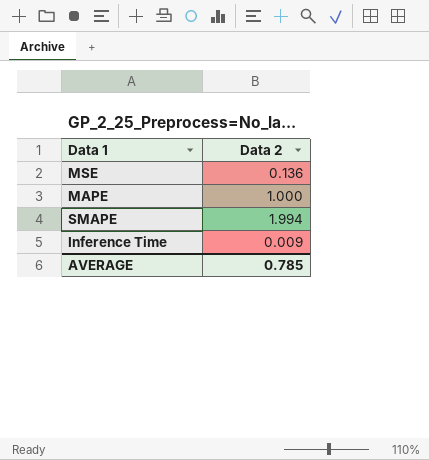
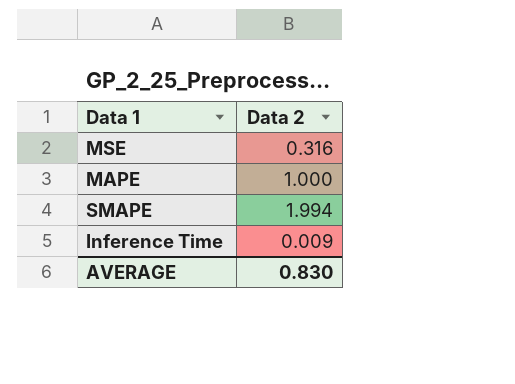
MSE | Data 2: 0.136 -> 0.316
AVERAGE | Data 2: 0.785 -> 0.830

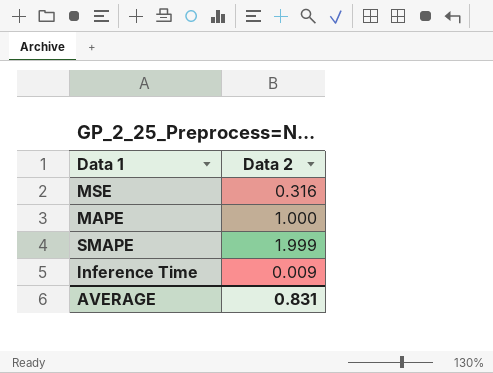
SMAPE | Data 2: 1.994 -> 1.999
AVERAGE | Data 2: 0.830 -> 0.831

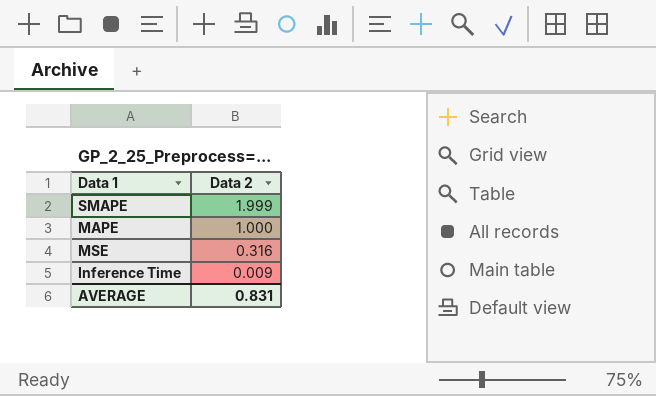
row order: none -> Data 2 descending

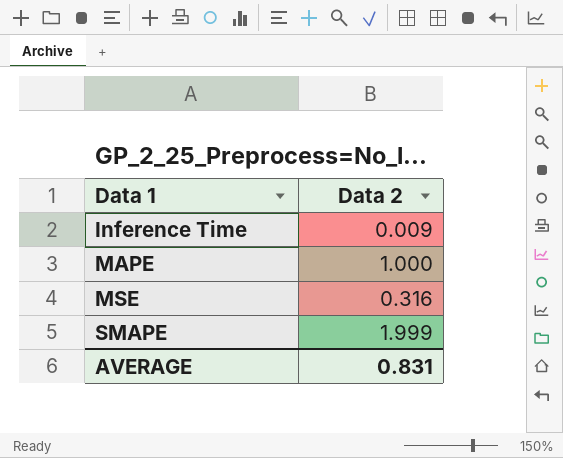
row order: Data 2 descending -> Data 1 ascending

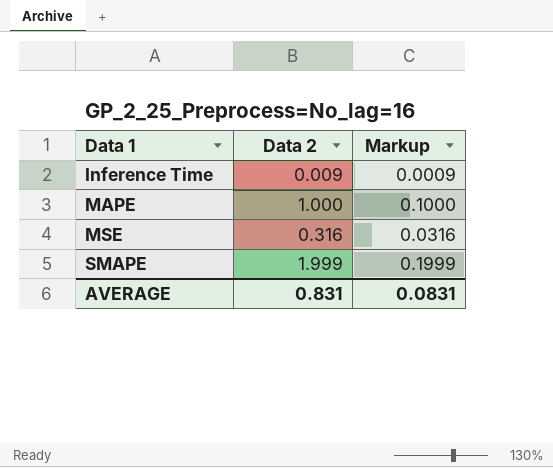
column Markup | formula: none -> [Data 2] * 0.1

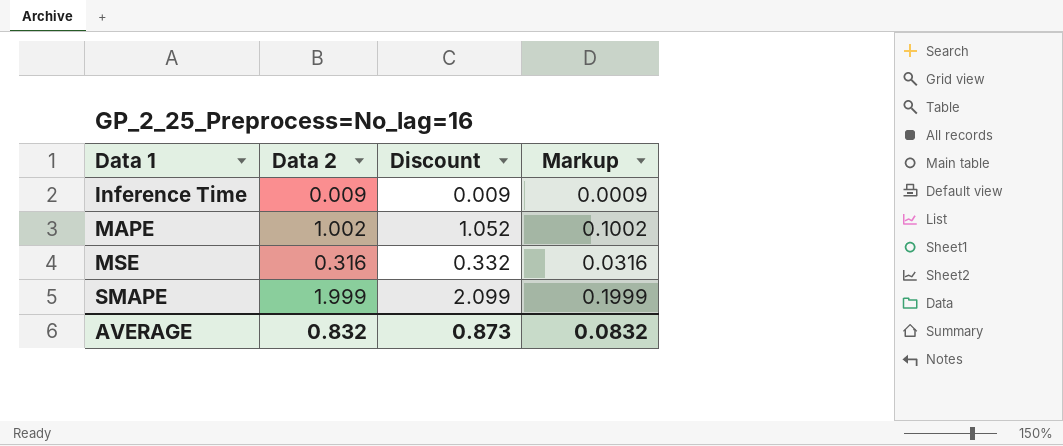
column Discount | formula: none -> [Data 2] * 1.05
MAPE | Data 2: 1.000 -> 1.002
MAPE | Markup: 0.1000 -> 0.1002
AVERAGE | Data 2: 0.831 -> 0.832
AVERAGE | Markup: 0.0831 -> 0.0832

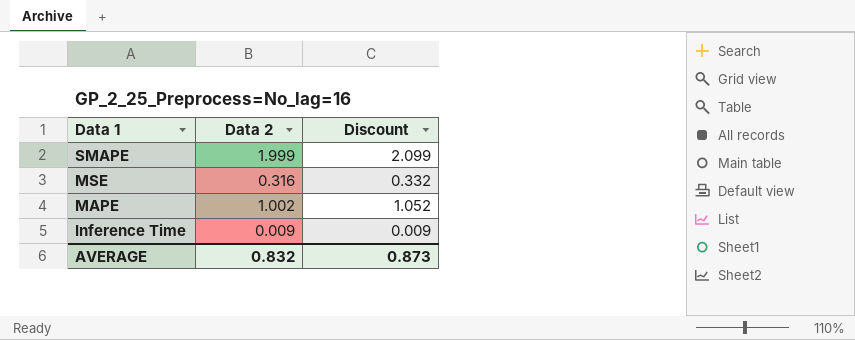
row order: Data 1 ascending -> Data 1 descending
column Markup | formula: [Data 2] * 0.1 -> none

